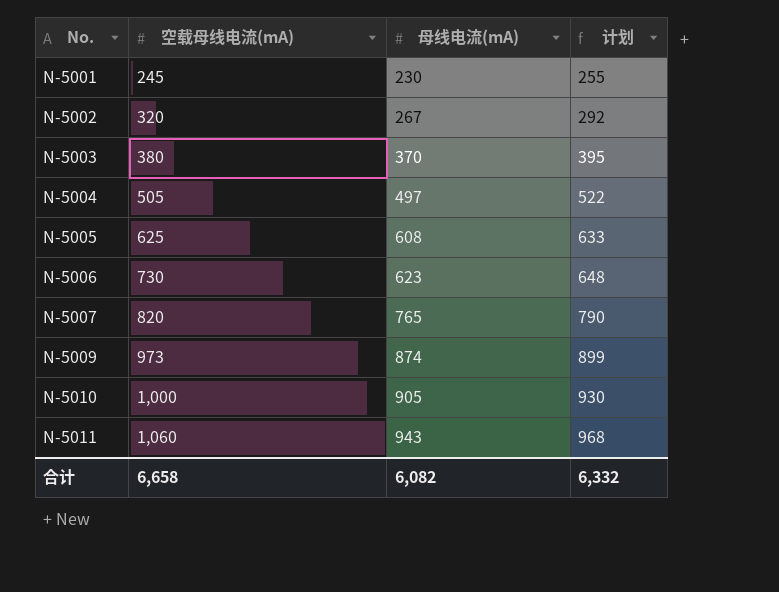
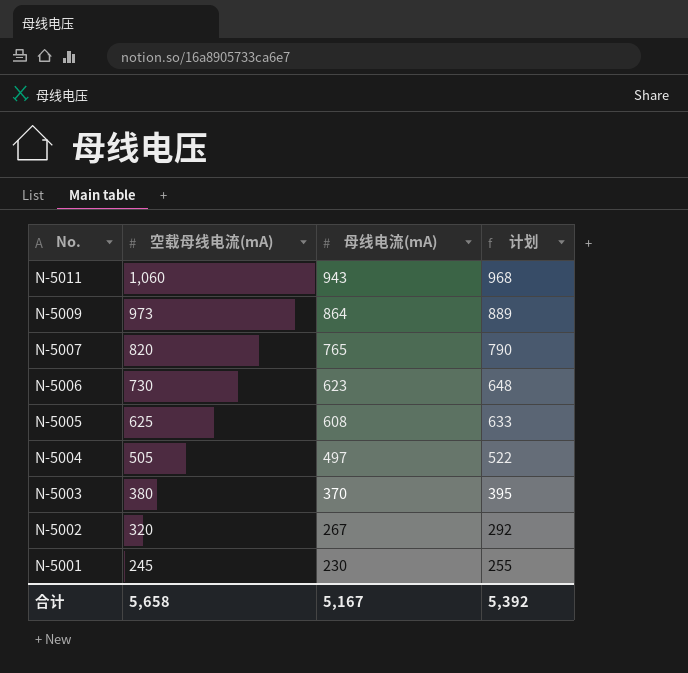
row order: No. ascending -> No. descending
row N-5010: 1,000 | 905 | 930 -> none
N-5009 | 母线电流(mA): 874 -> 864
N-5009 | 计划: 899 -> 889
合计 | 空载母线电流(mA): 6,658 -> 5,658
合计 | 母线电流(mA): 6,082 -> 5,167
合计 | 计划: 6,332 -> 5,392

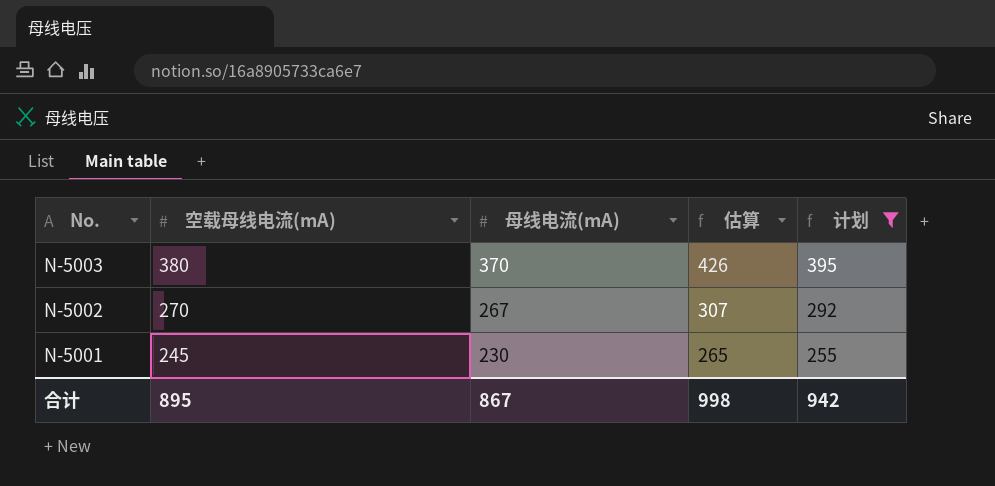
filter: none -> 计划 <= 395
column 估算 | formula: none -> [母线电流(mA)] * 1.15
N-5002 | 空载母线电流(mA): 320 -> 270
合计 | 空载母线电流(mA): 5,658 -> 895
合计 | 母线电流(mA): 5,167 -> 867
合计 | 计划: 5,392 -> 942

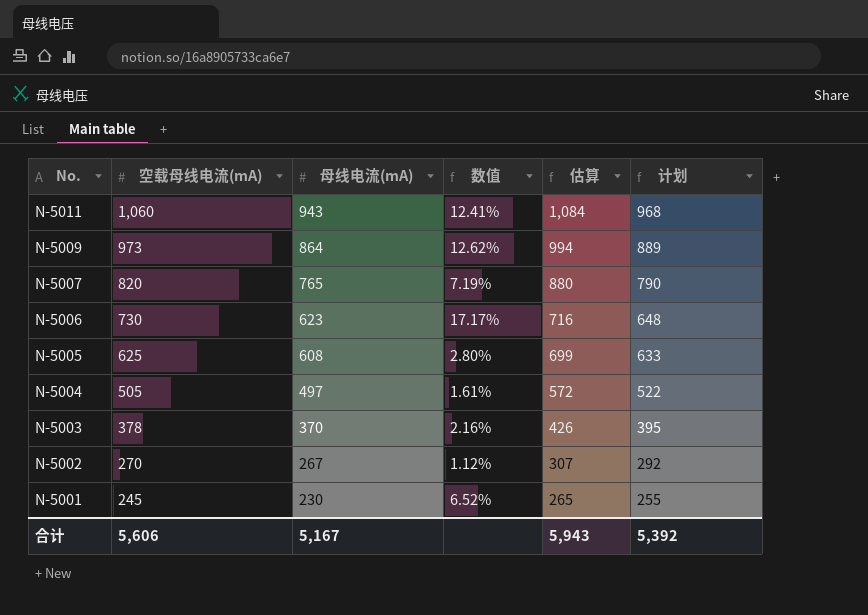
filter: 计划 <= 395 -> none
column 数值 | formula: none -> ([空载母线电流(mA)] - [母线电流(mA)]) / [母线电流(mA)]
N-5003 | 空载母线电流(mA): 380 -> 378
合计 | 空载母线电流(mA): 895 -> 5,606
合计 | 母线电流(mA): 867 -> 5,167
合计 | 估算: 998 -> 5,943
合计 | 计划: 942 -> 5,392

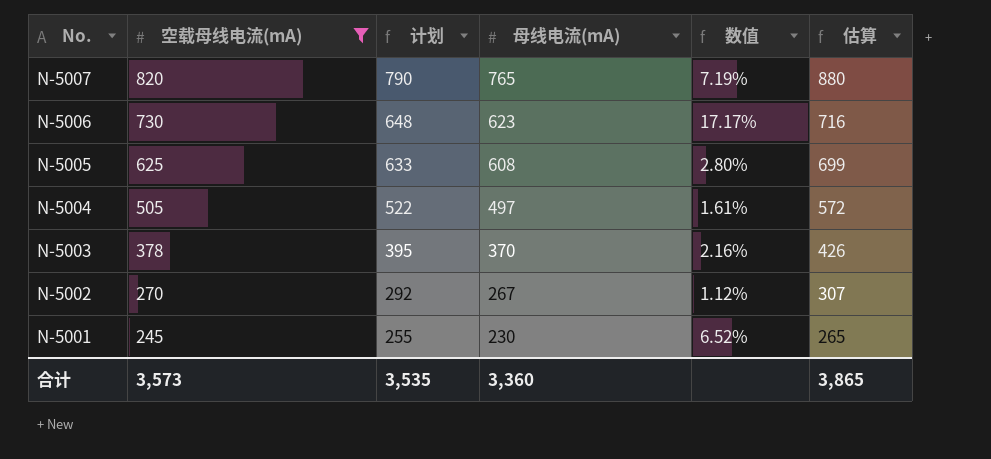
filter: none -> 空载母线电流(mA) <= 820
column 计划 | position: 6 -> 3
合计 | 空载母线电流(mA): 5,606 -> 3,573
合计 | 计划: 5,392 -> 3,535
合计 | 母线电流(mA): 5,167 -> 3,360
合计 | 估算: 5,943 -> 3,865

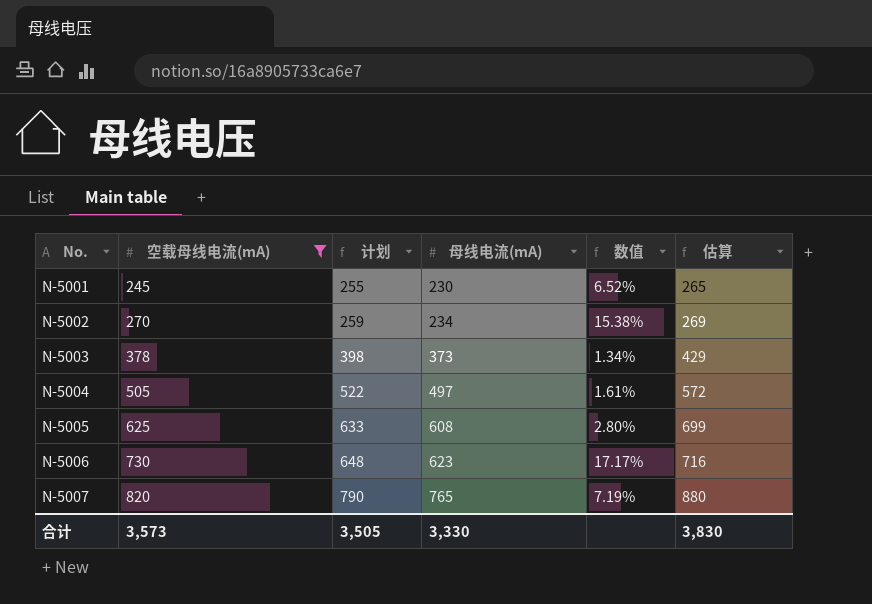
row order: No. descending -> No. ascending
N-5002 | 计划: 292 -> 259
N-5002 | 母线电流(mA): 267 -> 234
N-5002 | 数值: 1.12% -> 15.38%
N-5002 | 估算: 307 -> 269
N-5003 | 计划: 395 -> 398
N-5003 | 母线电流(mA): 370 -> 373
N-5003 | 数值: 2.16% -> 1.34%
N-5003 | 估算: 426 -> 429
合计 | 计划: 3,535 -> 3,505
合计 | 母线电流(mA): 3,360 -> 3,330
合计 | 估算: 3,865 -> 3,830

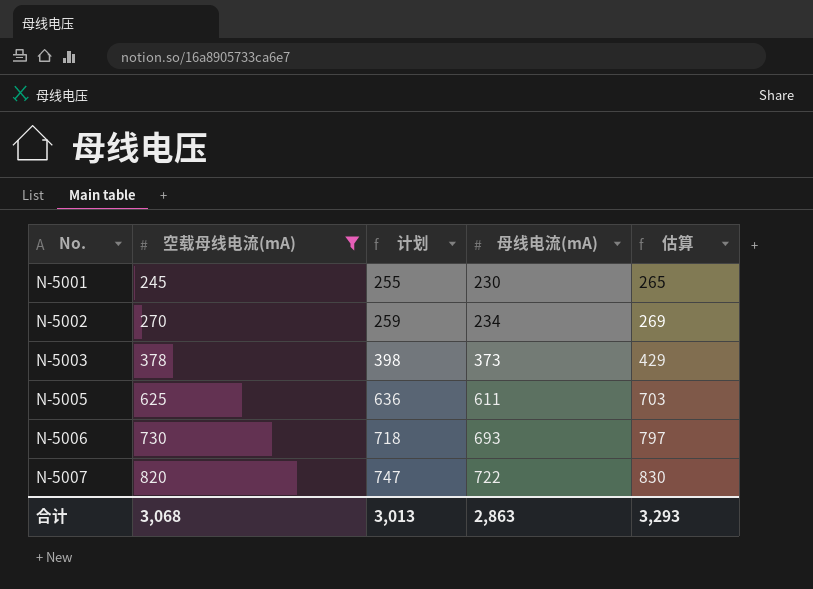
column 数值 | formula: ([空载母线电流(mA)] - [母线电流(mA)]) / [母线电流(mA)] -> none
row N-5004: 505 | 522 | 497 | 1.61% | 572 -> none
N-5005 | 计划: 633 -> 636
N-5005 | 母线电流(mA): 608 -> 611
N-5005 | 估算: 699 -> 703
N-5006 | 计划: 648 -> 718
N-5006 | 母线电流(mA): 623 -> 693
N-5006 | 估算: 716 -> 797
N-5007 | 计划: 790 -> 747
N-5007 | 母线电流(mA): 765 -> 722
N-5007 | 估算: 880 -> 830
合计 | 空载母线电流(mA): 3,573 -> 3,068
合计 | 计划: 3,505 -> 3,013
合计 | 母线电流(mA): 3,330 -> 2,863
合计 | 估算: 3,830 -> 3,293

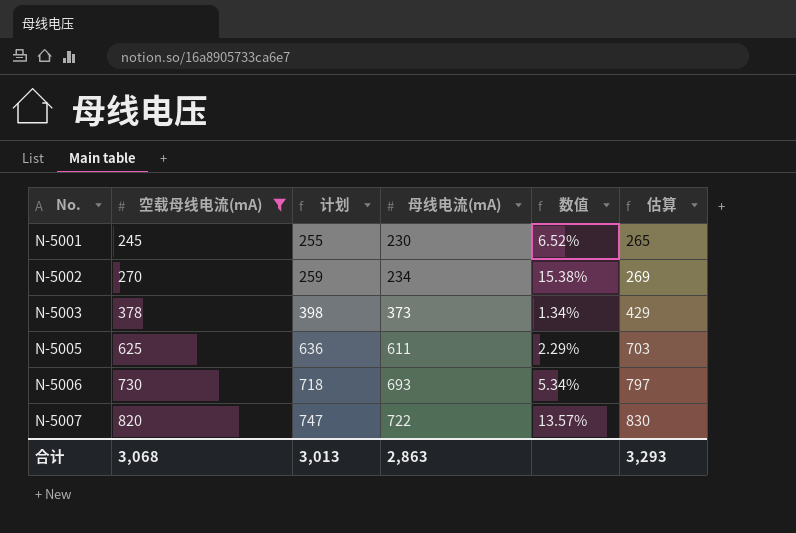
column 数值 | formula: none -> ([空载母线电流(mA)] - [母线电流(mA)]) / [母线电流(mA)]

